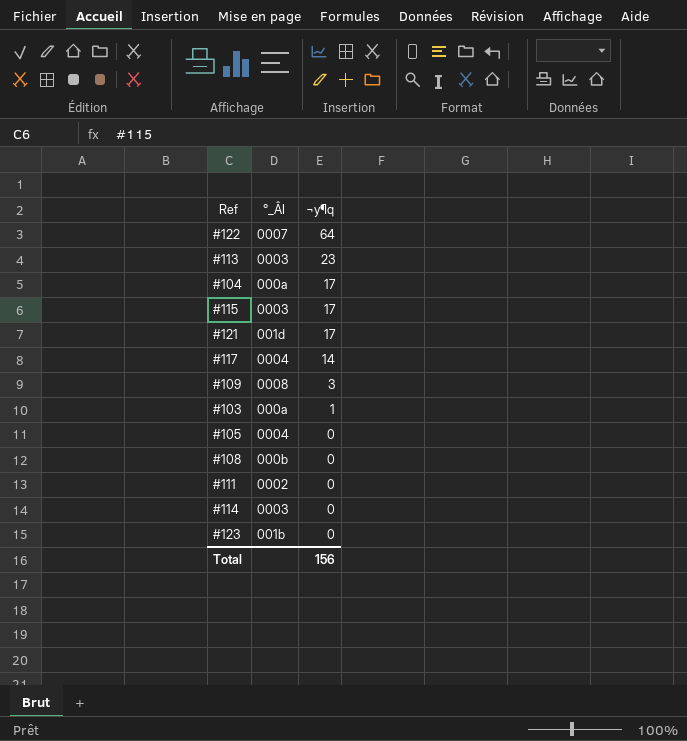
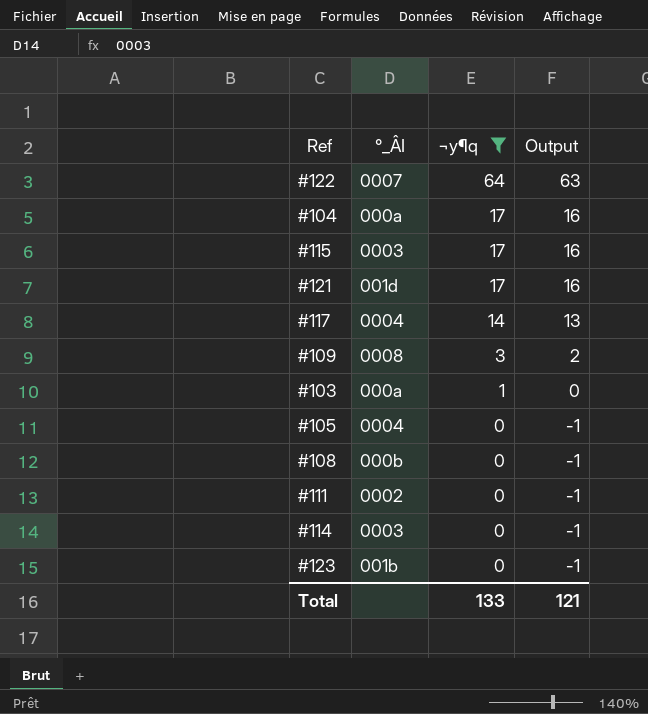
filter: none -> ¬y¶q != 23
column Output | formula: none -> [¬y¶q] - 1
Total | ¬y¶q: 156 -> 133

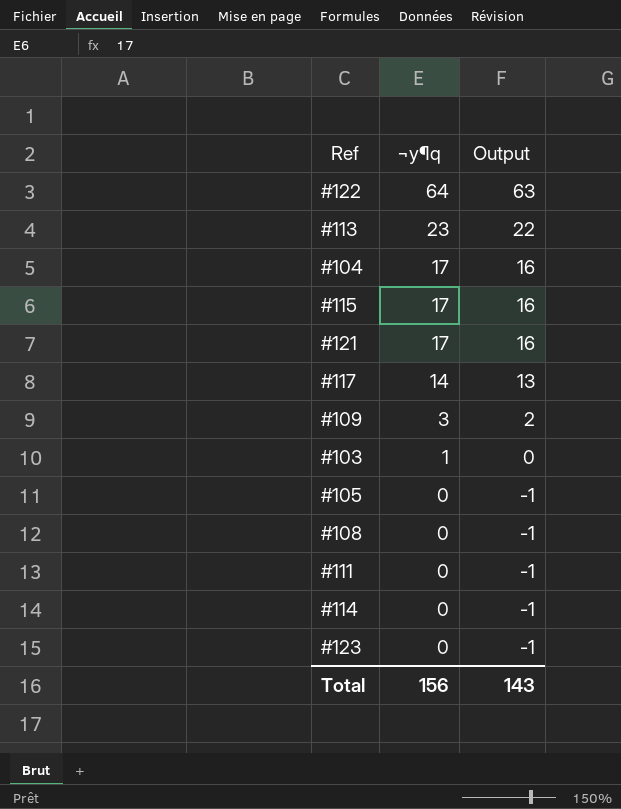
filter: ¬y¶q != 23 -> none
column °_ÂI | position: 2 -> none
Total | ¬y¶q: 133 -> 156
Total | Output: 121 -> 143

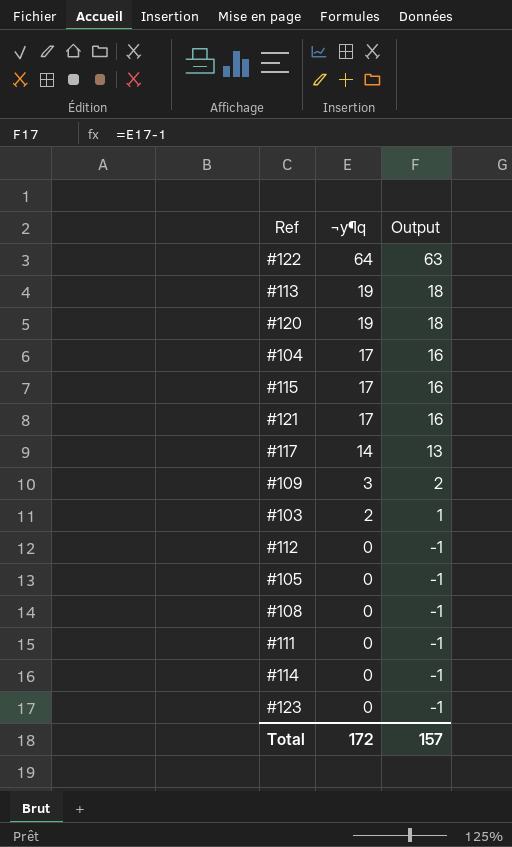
#113 | ¬y¶q: 23 -> 19
#113 | Output: 22 -> 18
row #120: none -> 19 | 18
#103 | ¬y¶q: 1 -> 2
#103 | Output: 0 -> 1
row #112: none -> 0 | -1
Total | ¬y¶q: 156 -> 172
Total | Output: 143 -> 157

